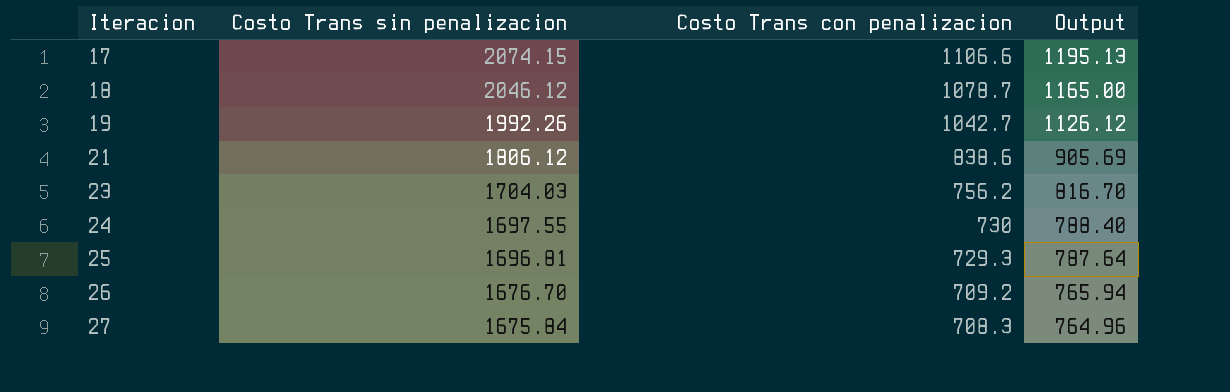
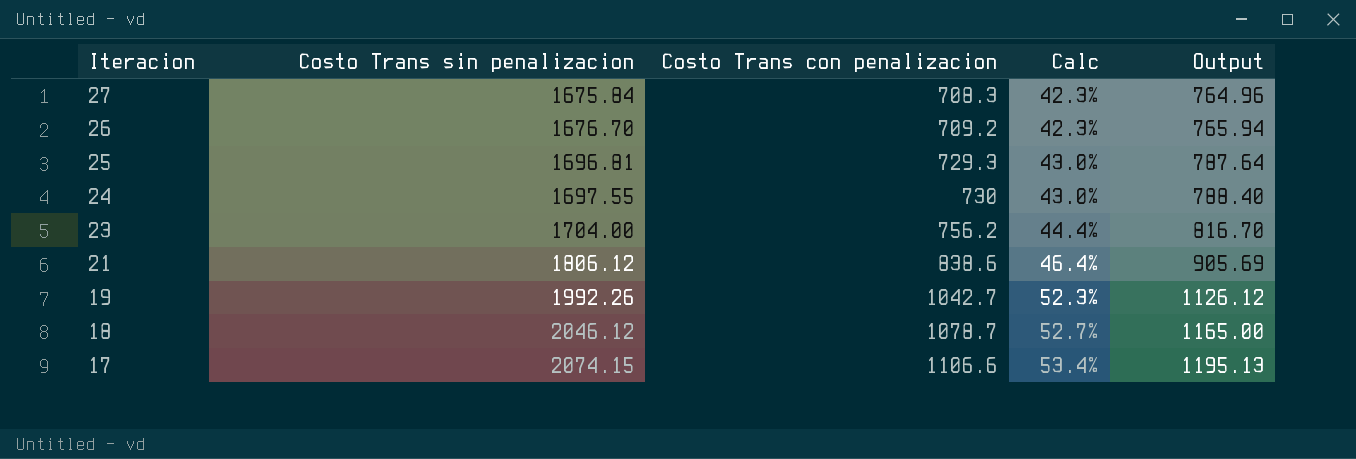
row order: Iteracion ascending -> Iteracion descending
column Calc | formula: none -> [Costo Trans con penalizacion] / [Costo Trans sin penalizacion]
23 | Costo Trans sin penalizacion: 1704.03 -> 1704.00

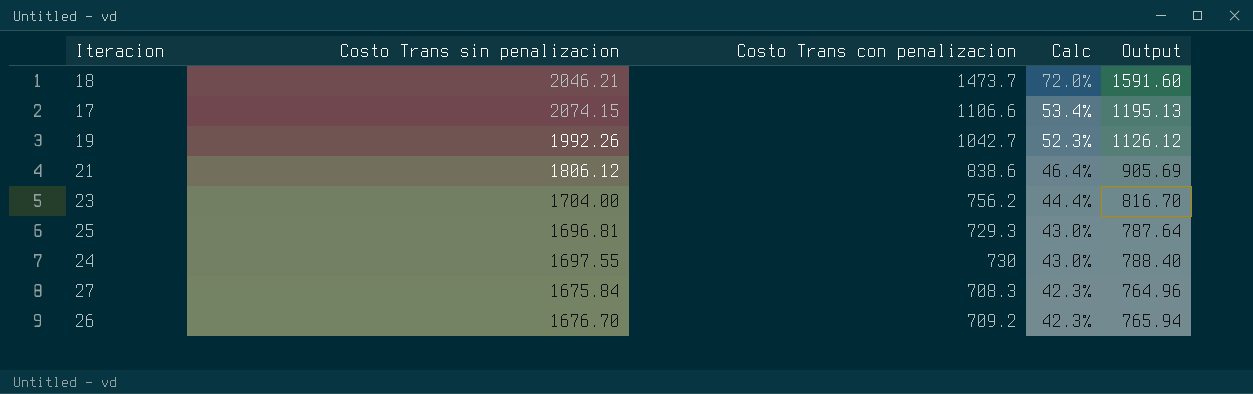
row order: Iteracion descending -> Calc descending
18 | Costo Trans sin penalizacion: 2046.12 -> 2046.21
18 | Costo Trans con penalizacion: 1078.7 -> 1473.7
18 | Calc: 52.7% -> 72.0%
18 | Output: 1165.00 -> 1591.60

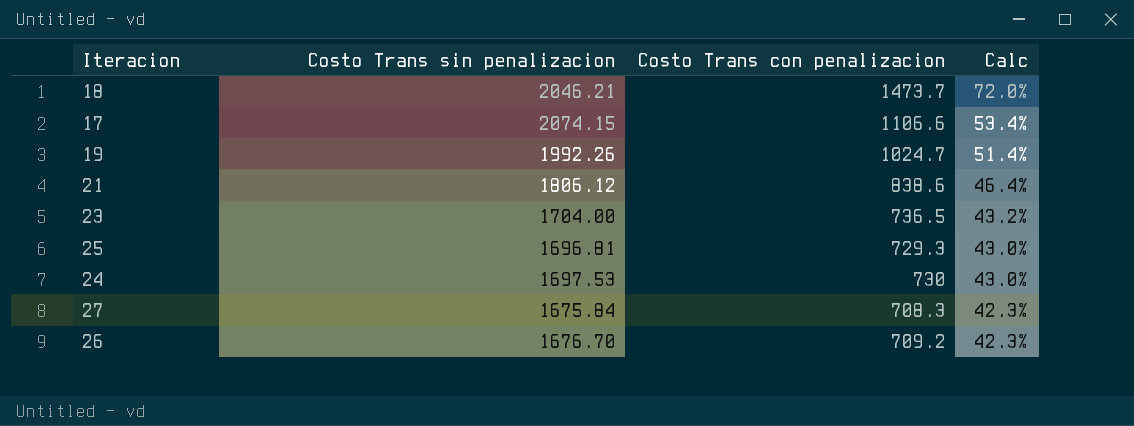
column Output | formula: [Costo Trans con penalizacion] * 1.08 -> none
19 | Costo Trans con penalizacion: 1042.7 -> 1024.7
19 | Calc: 52.3% -> 51.4%
23 | Costo Trans con penalizacion: 756.2 -> 736.5
23 | Calc: 44.4% -> 43.2%
24 | Costo Trans sin penalizacion: 1697.55 -> 1697.53

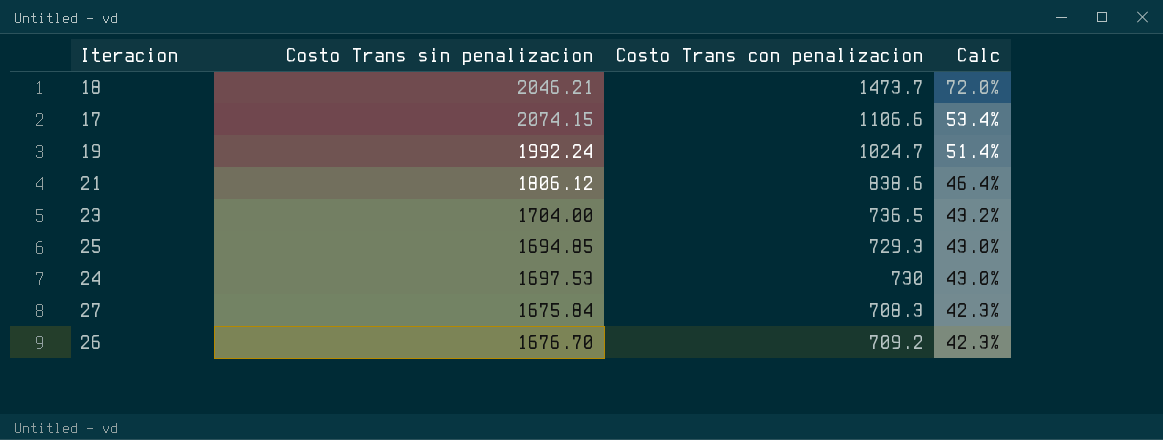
19 | Costo Trans sin penalizacion: 1992.26 -> 1992.24
25 | Costo Trans sin penalizacion: 1696.81 -> 1694.85

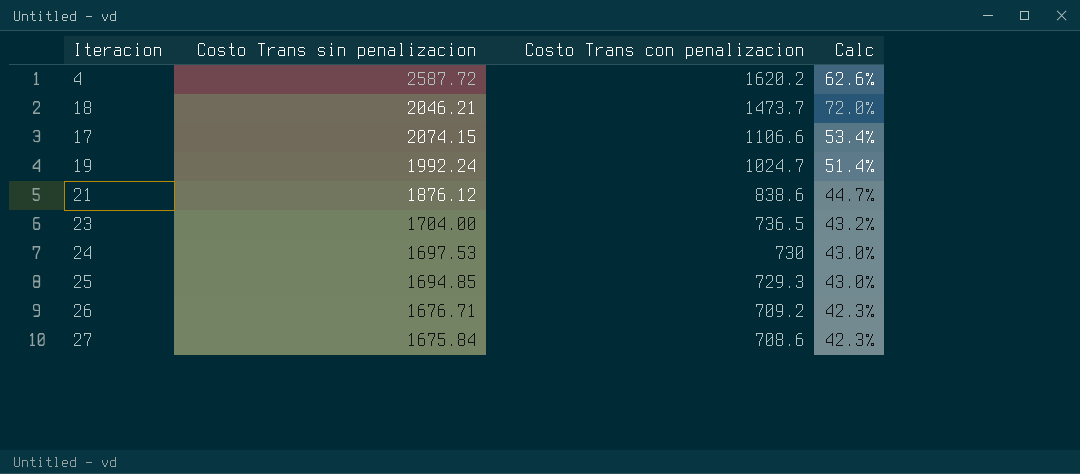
row order: Calc descending -> Costo Trans con penalizacion descending
row 4: none -> 2587.72 | 1620.2 | 62.6%
21 | Costo Trans sin penalizacion: 1806.12 -> 1876.12
21 | Calc: 46.4% -> 44.7%
26 | Costo Trans sin penalizacion: 1676.70 -> 1676.71
27 | Costo Trans con penalizacion: 708.3 -> 708.6

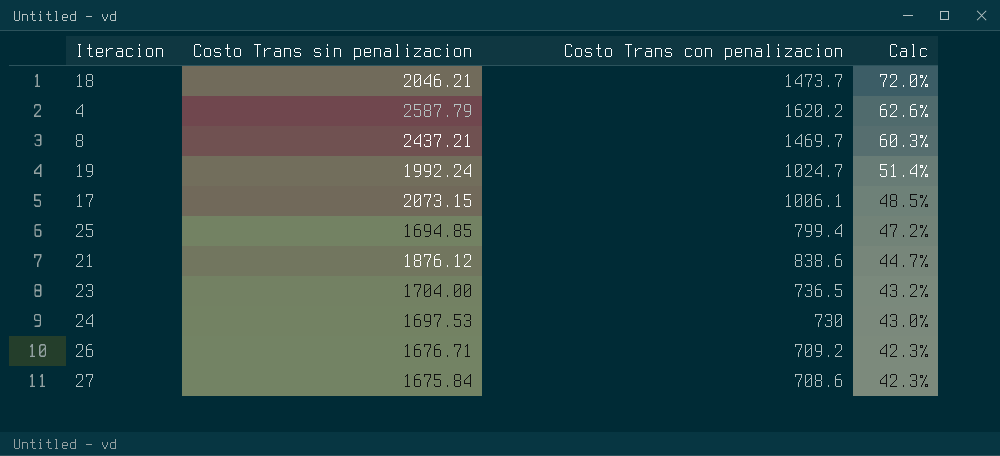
row order: Costo Trans con penalizacion descending -> Calc descending
4 | Costo Trans sin penalizacion: 2587.72 -> 2587.79
row 8: none -> 2437.21 | 1469.7 | 60.3%
17 | Costo Trans sin penalizacion: 2074.15 -> 2073.15
17 | Costo Trans con penalizacion: 1106.6 -> 1006.1
17 | Calc: 53.4% -> 48.5%
25 | Costo Trans con penalizacion: 729.3 -> 799.4
25 | Calc: 43.0% -> 47.2%

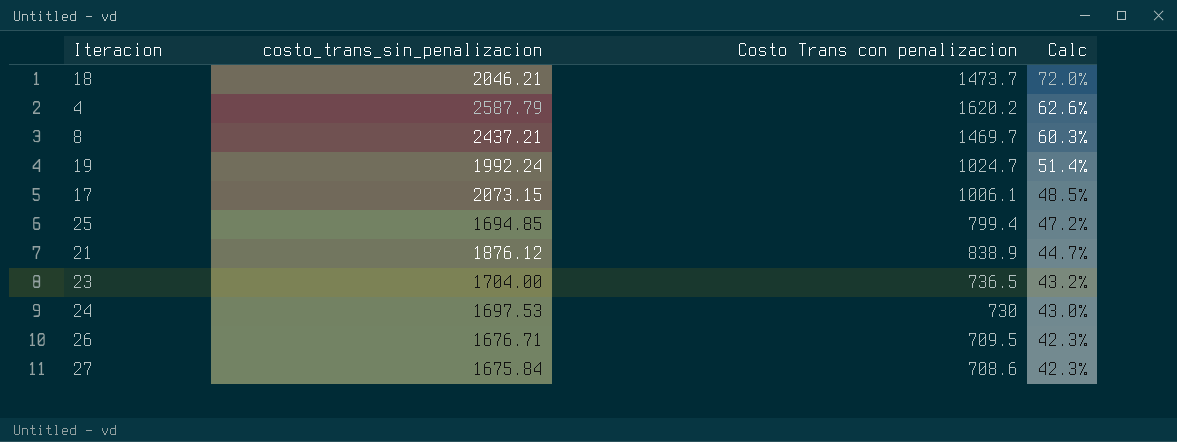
column name: Costo Trans sin penalizacion -> costo_trans_sin_penalizacion
21 | Costo Trans con penalizacion: 838.6 -> 838.9
26 | Costo Trans con penalizacion: 709.2 -> 709.5

